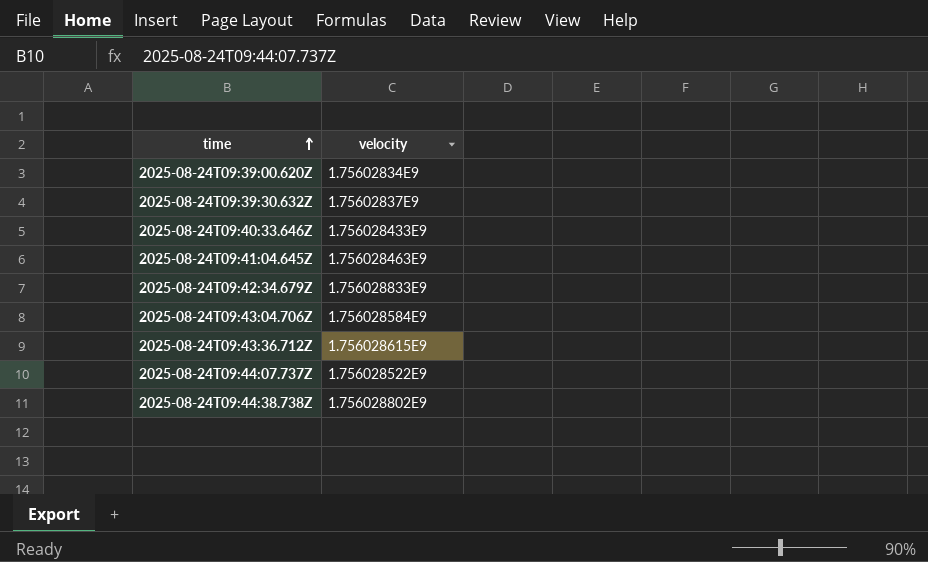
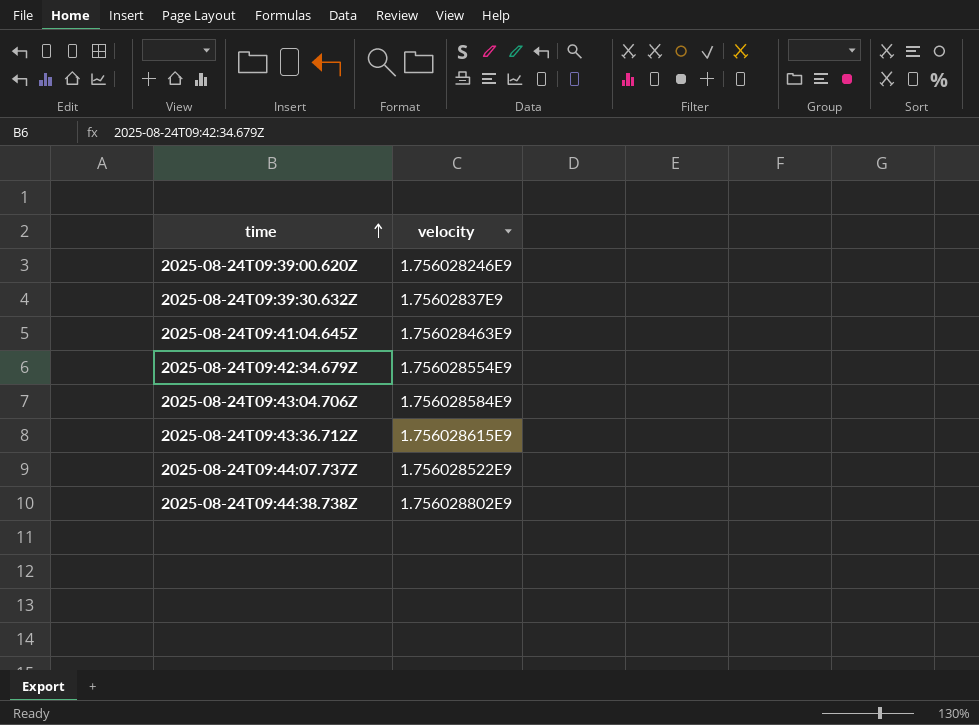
row 2025-08-24T09:40:33.646Z: 1.756028433E9 -> none
2025-08-24T09:39:00.620Z | velocity: 1.75602834E9 -> 1.756028246E9
2025-08-24T09:42:34.679Z | velocity: 1.756028833E9 -> 1.756028554E9

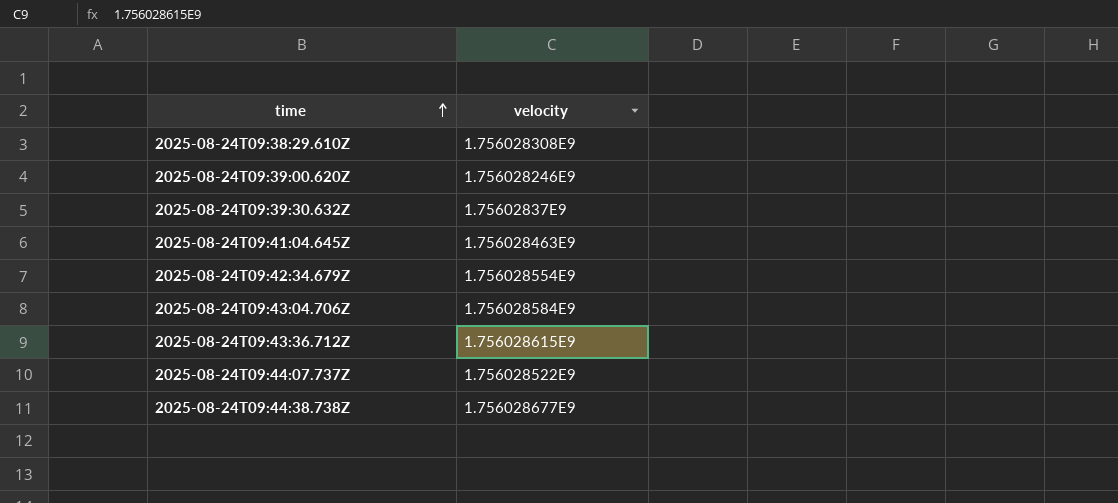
row 2025-08-24T09:38:29.610Z: none -> 1.756028308E9
2025-08-24T09:44:38.738Z | velocity: 1.756028802E9 -> 1.756028677E9

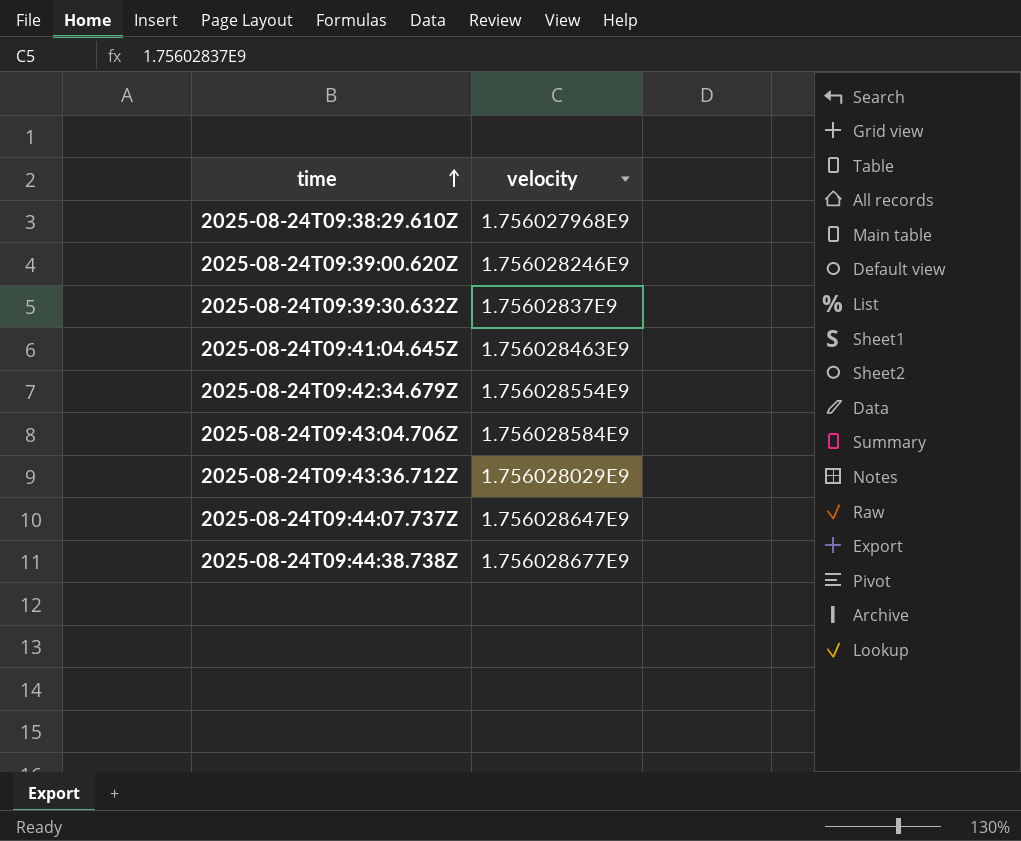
2025-08-24T09:38:29.610Z | velocity: 1.756028308E9 -> 1.756027968E9
2025-08-24T09:43:36.712Z | velocity: 1.756028615E9 -> 1.756028029E9
2025-08-24T09:44:07.737Z | velocity: 1.756028522E9 -> 1.756028647E9

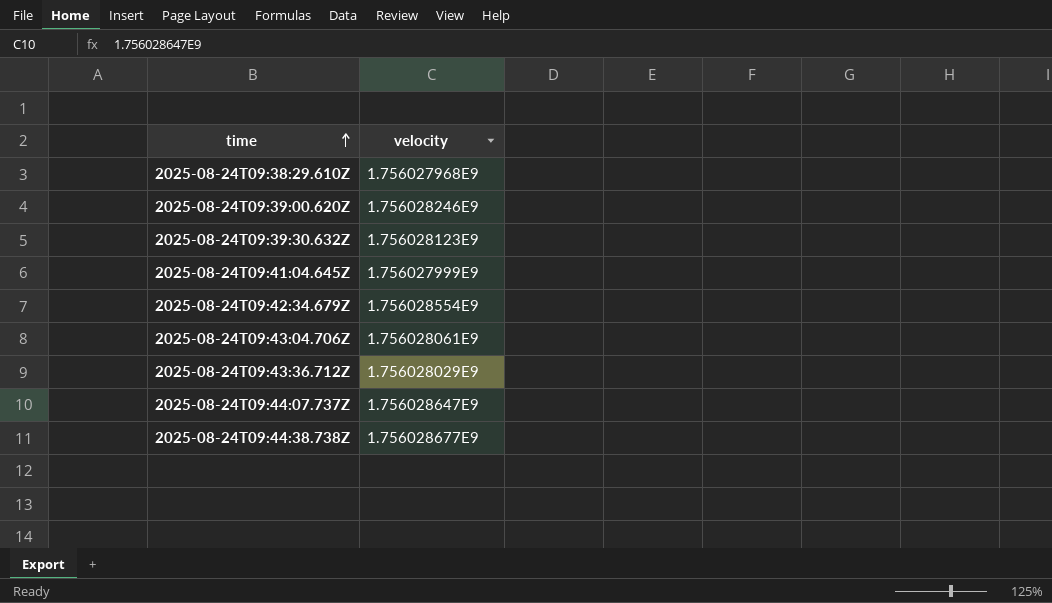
2025-08-24T09:39:30.632Z | velocity: 1.75602837E9 -> 1.756028123E9
2025-08-24T09:41:04.645Z | velocity: 1.756028463E9 -> 1.756027999E9
2025-08-24T09:43:04.706Z | velocity: 1.756028584E9 -> 1.756028061E9

